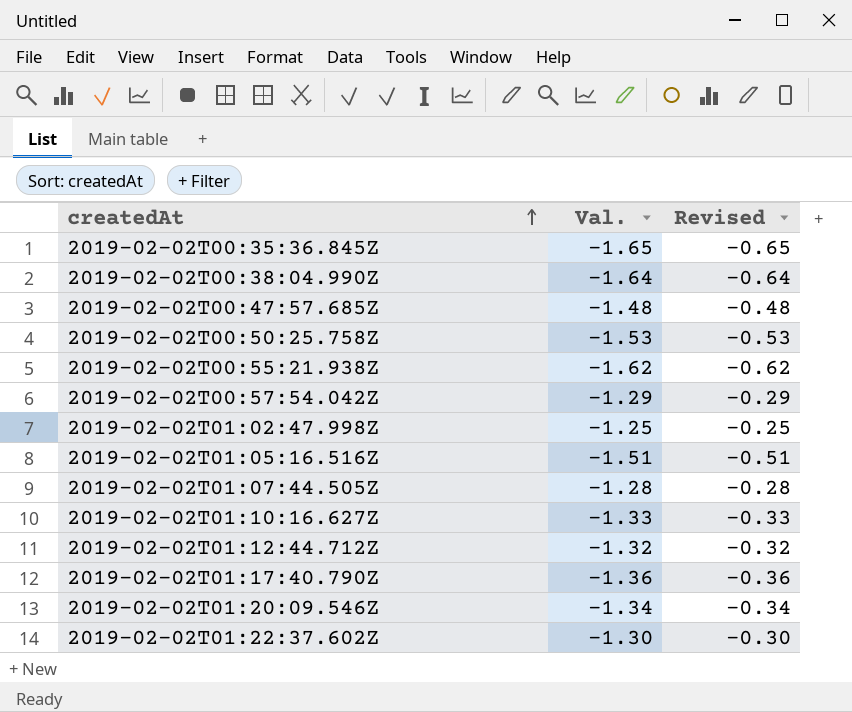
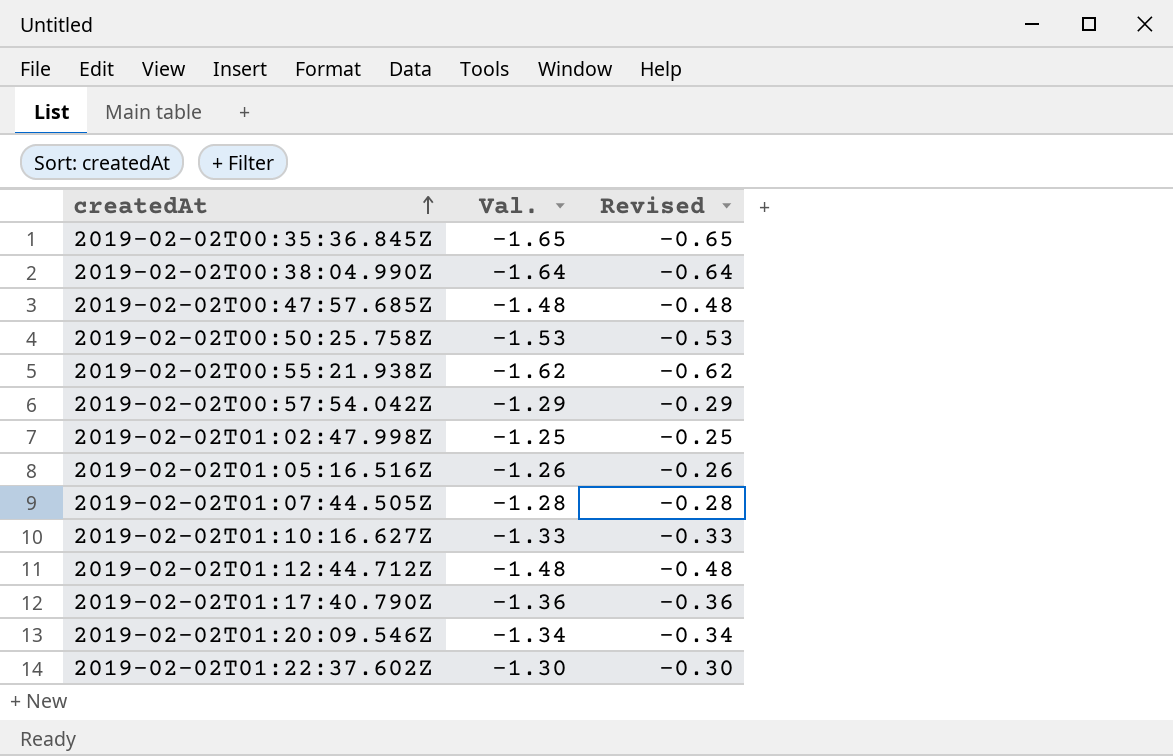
2019-02-02T01:05:16.516Z | Val.: -1.51 -> -1.26
2019-02-02T01:05:16.516Z | Revised: -0.51 -> -0.26
2019-02-02T01:12:44.712Z | Val.: -1.32 -> -1.48
2019-02-02T01:12:44.712Z | Revised: -0.32 -> -0.48

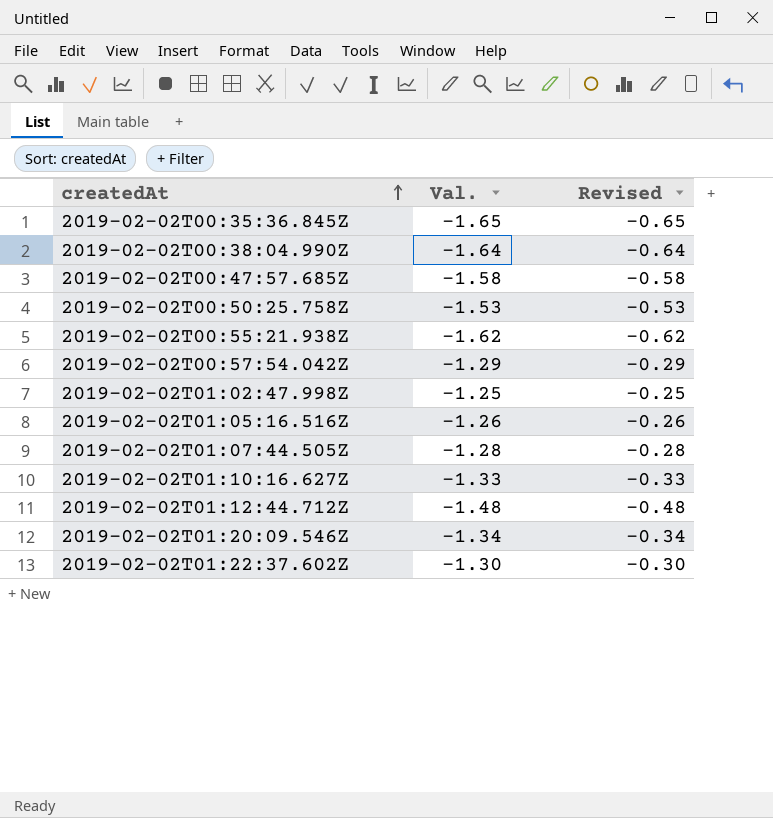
row 2019-02-02T01:17:40.790Z: -1.36 | -0.36 -> none
2019-02-02T00:47:57.685Z | Val.: -1.48 -> -1.58
2019-02-02T00:47:57.685Z | Revised: -0.48 -> -0.58

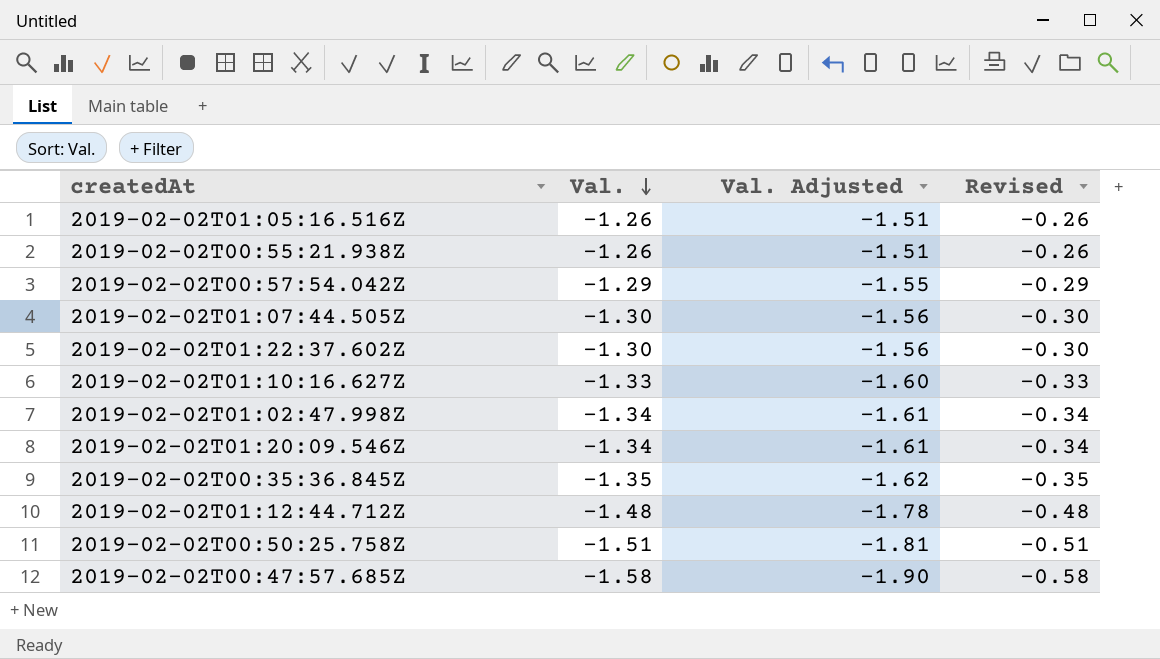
row order: createdAt ascending -> Val. descending
column Val. Adjusted | formula: none -> [Val.] * 1.2
row 2019-02-02T00:38:04.990Z: -1.64 | -0.64 -> none
2019-02-02T00:55:21.938Z | Val.: -1.62 -> -1.26
2019-02-02T00:55:21.938Z | Revised: -0.62 -> -0.26
2019-02-02T01:07:44.505Z | Val.: -1.28 -> -1.30
2019-02-02T01:07:44.505Z | Revised: -0.28 -> -0.30
2019-02-02T01:02:47.998Z | Val.: -1.25 -> -1.34
2019-02-02T01:02:47.998Z | Revised: -0.25 -> -0.34
2019-02-02T00:35:36.845Z | Val.: -1.65 -> -1.35
2019-02-02T00:35:36.845Z | Revised: -0.65 -> -0.35
2019-02-02T00:50:25.758Z | Val.: -1.53 -> -1.51
2019-02-02T00:50:25.758Z | Revised: -0.53 -> -0.51

